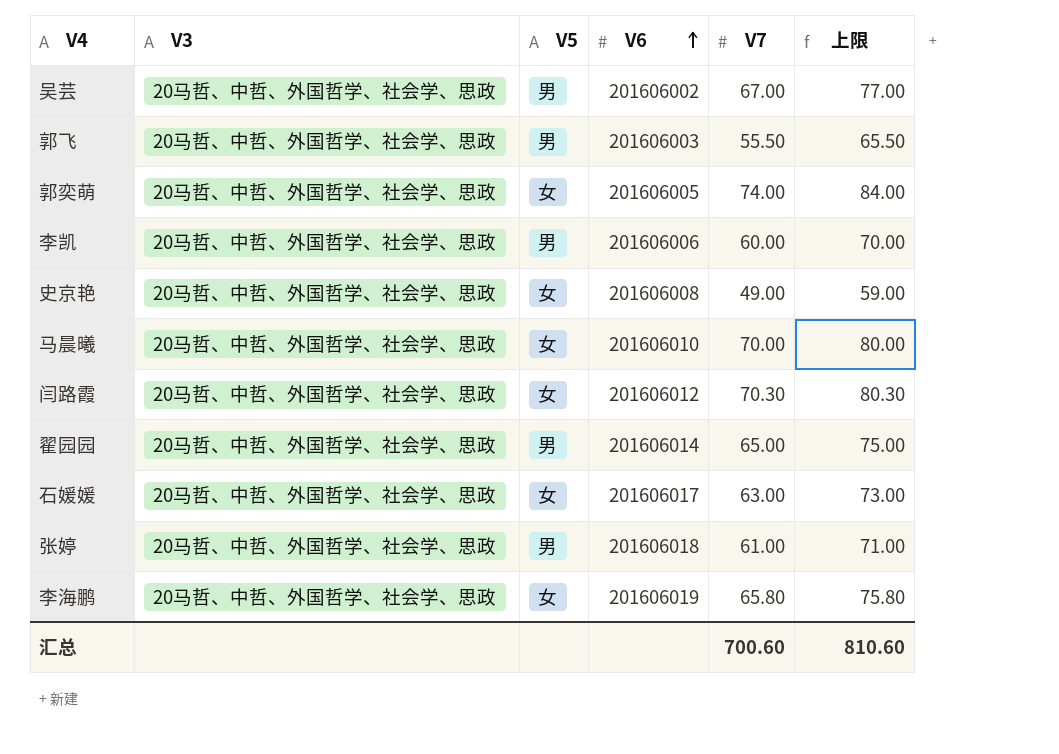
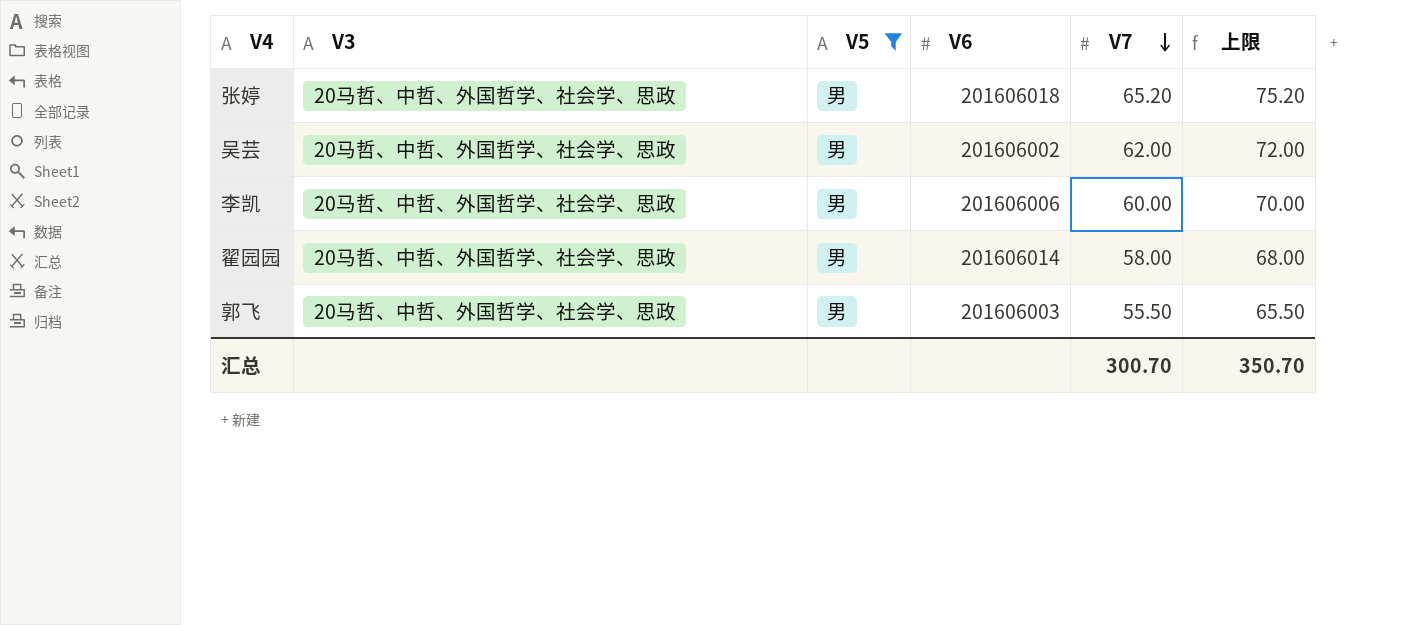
filter: none -> V5 = 男
row order: V6 ascending -> V7 descending
张婷 | V7: 61.00 -> 65.20
张婷 | 上限: 71.00 -> 75.20
吴芸 | V7: 67.00 -> 62.00
吴芸 | 上限: 77.00 -> 72.00
翟园园 | V7: 65.00 -> 58.00
翟园园 | 上限: 75.00 -> 68.00
汇总 | V7: 700.60 -> 300.70
汇总 | 上限: 810.60 -> 350.70

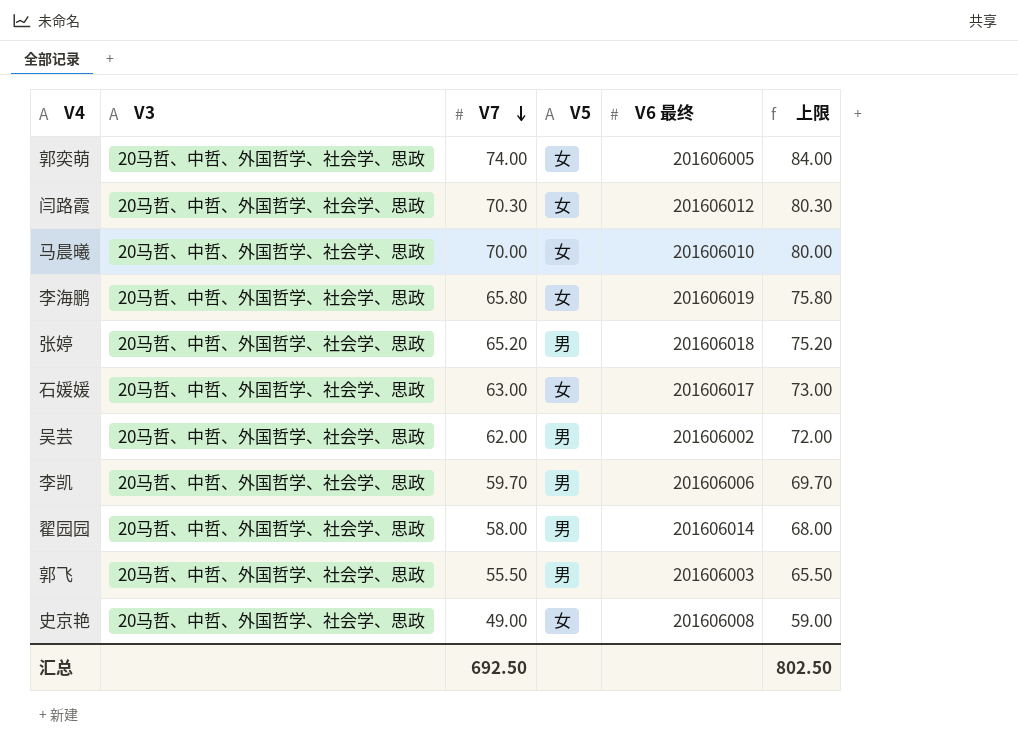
filter: V5 = 男 -> none
column V7 | position: 5 -> 3
column name: V6 -> V6 最终
李凯 | V7: 60.00 -> 59.70
李凯 | 上限: 70.00 -> 69.70
汇总 | V7: 300.70 -> 692.50
汇总 | 上限: 350.70 -> 802.50

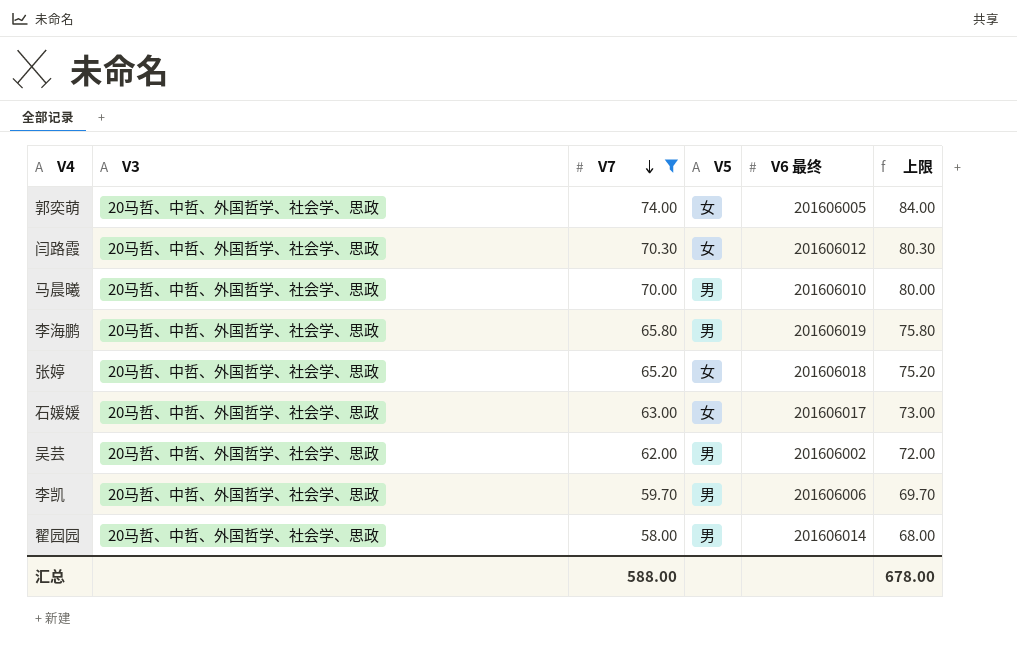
filter: none -> V7 >= 58.00
马晨曦 | V5: 女 -> 男
李海鹏 | V5: 女 -> 男
张婷 | V5: 男 -> 女
汇总 | V7: 692.50 -> 588.00
汇总 | 上限: 802.50 -> 678.00

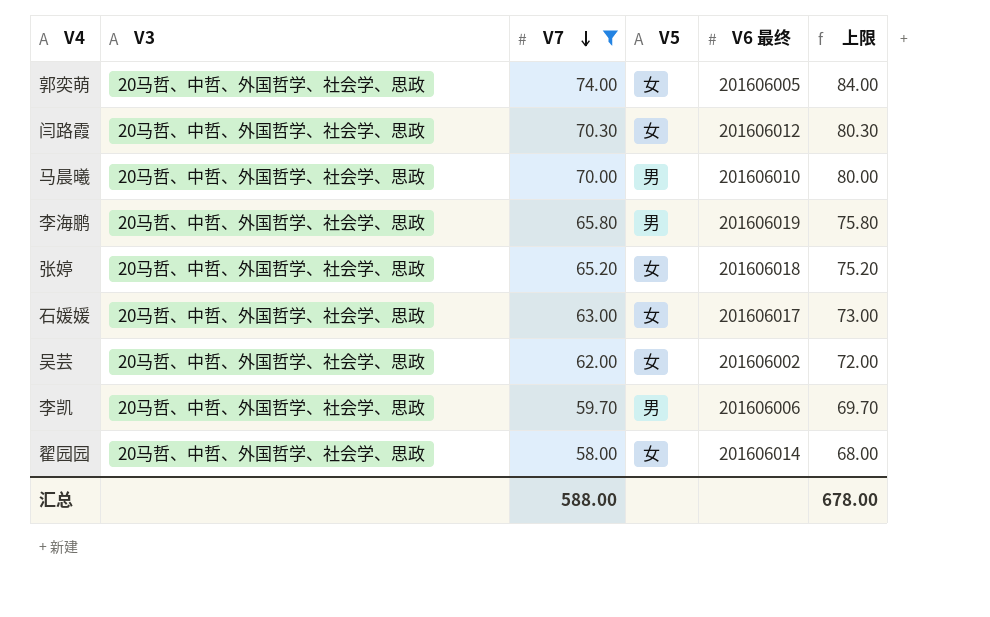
吴芸 | V5: 男 -> 女
翟园园 | V5: 男 -> 女

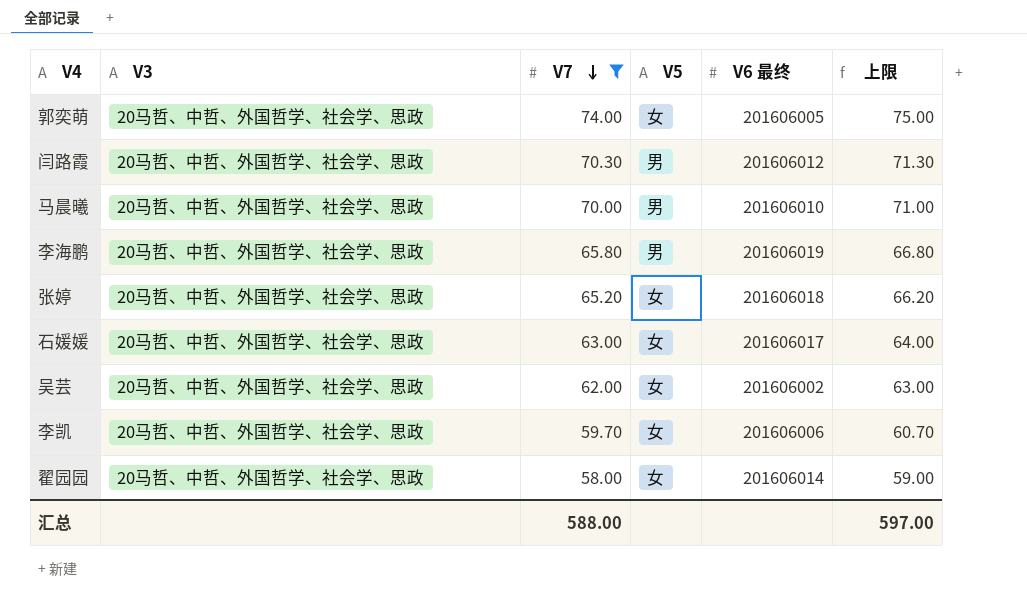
column 上限 | formula: [V7] + 10 -> [V7] + 1
闫路霞 | V5: 女 -> 男
李凯 | V5: 男 -> 女
汇总 | 上限: 678.00 -> 597.00

